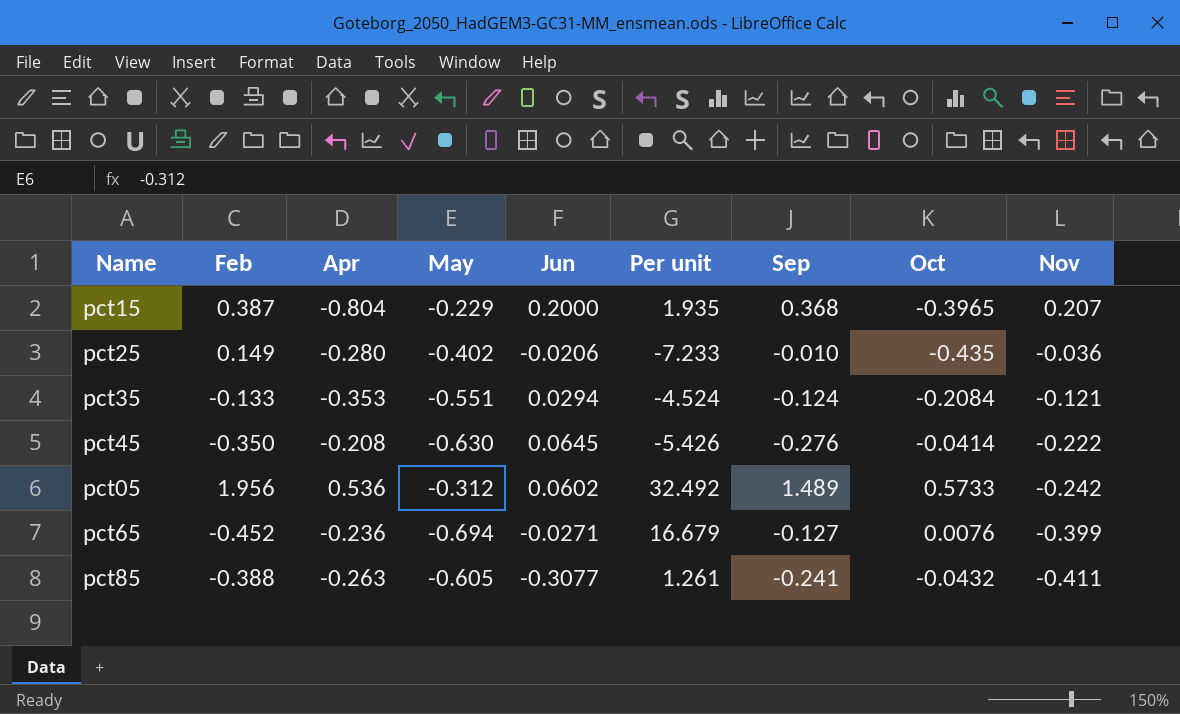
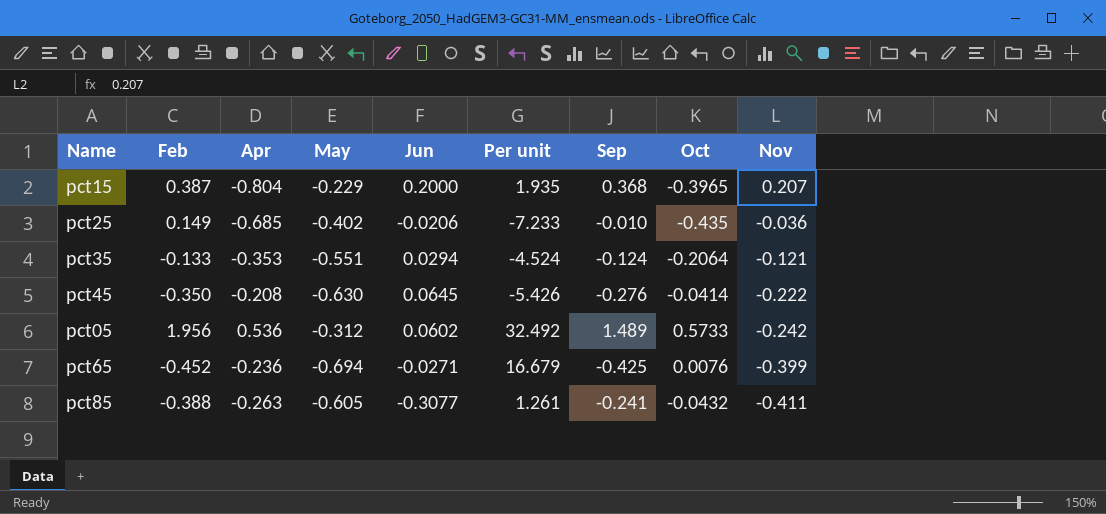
pct25 | Apr: -0.280 -> -0.685
pct35 | Oct: -0.2084 -> -0.2064
pct65 | Sep: -0.127 -> -0.425

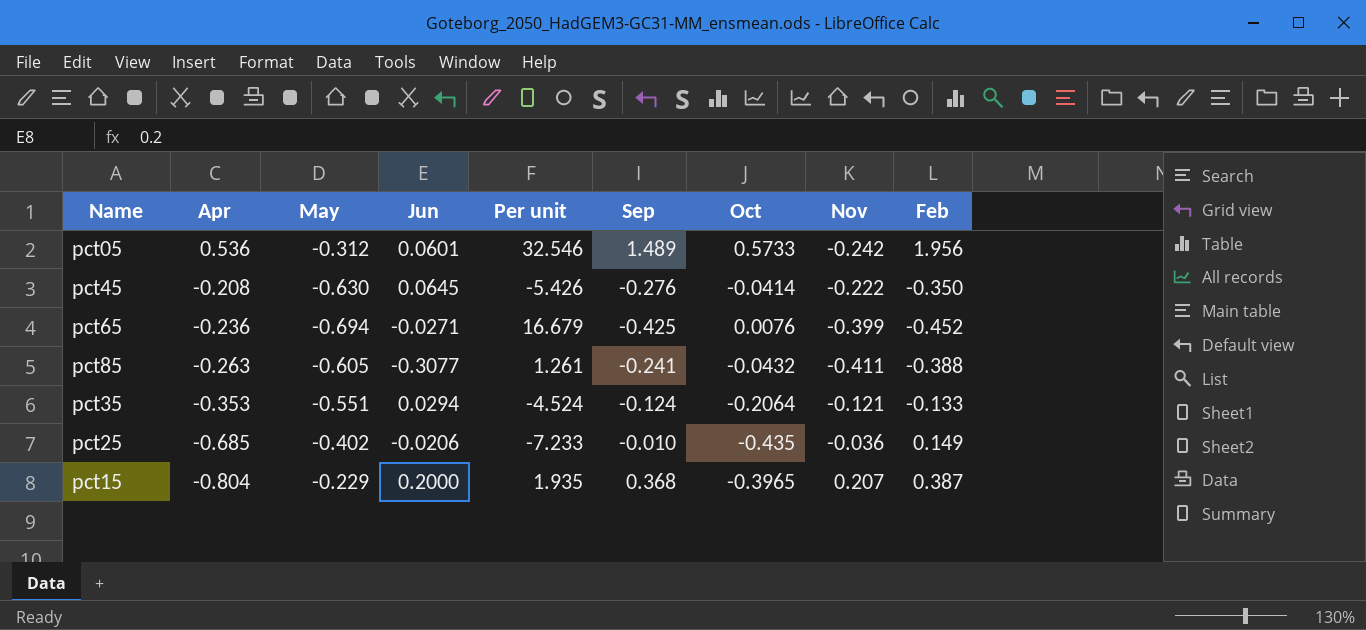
row order: Nov descending -> Apr descending
column Feb | position: 2 -> 9
pct05 | Jun: 0.0602 -> 0.0601
pct05 | Per unit: 32.492 -> 32.546

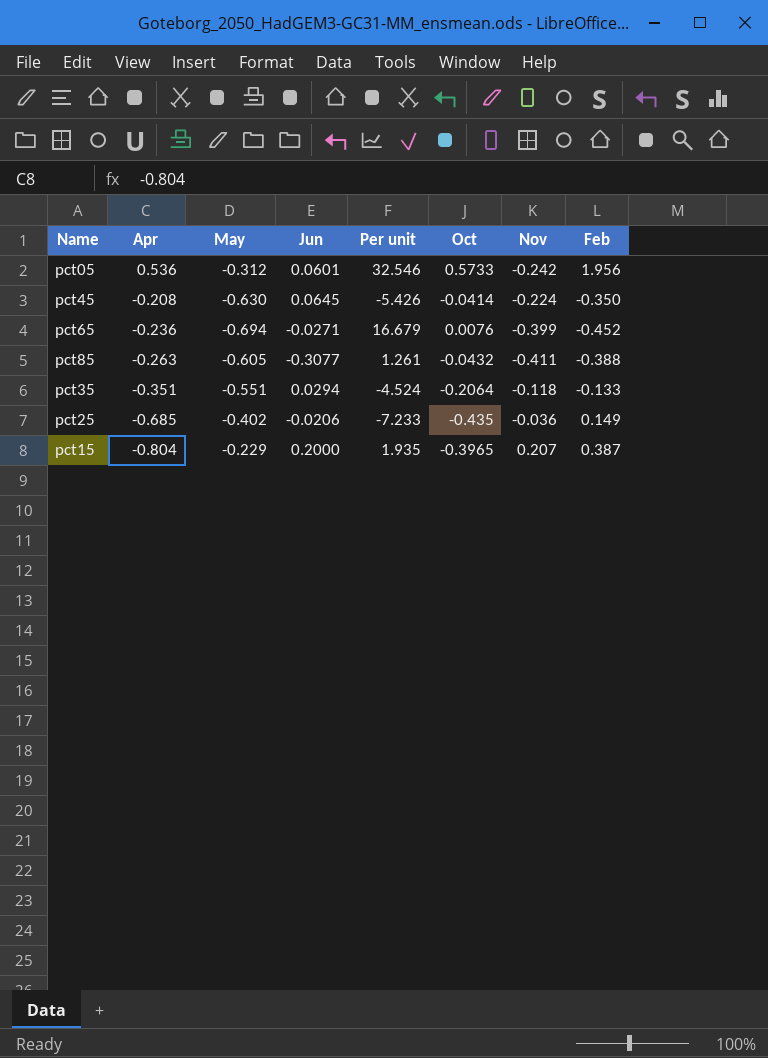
column Sep | position: 6 -> none
pct45 | Nov: -0.222 -> -0.224
pct35 | Apr: -0.353 -> -0.351
pct35 | Nov: -0.121 -> -0.118

